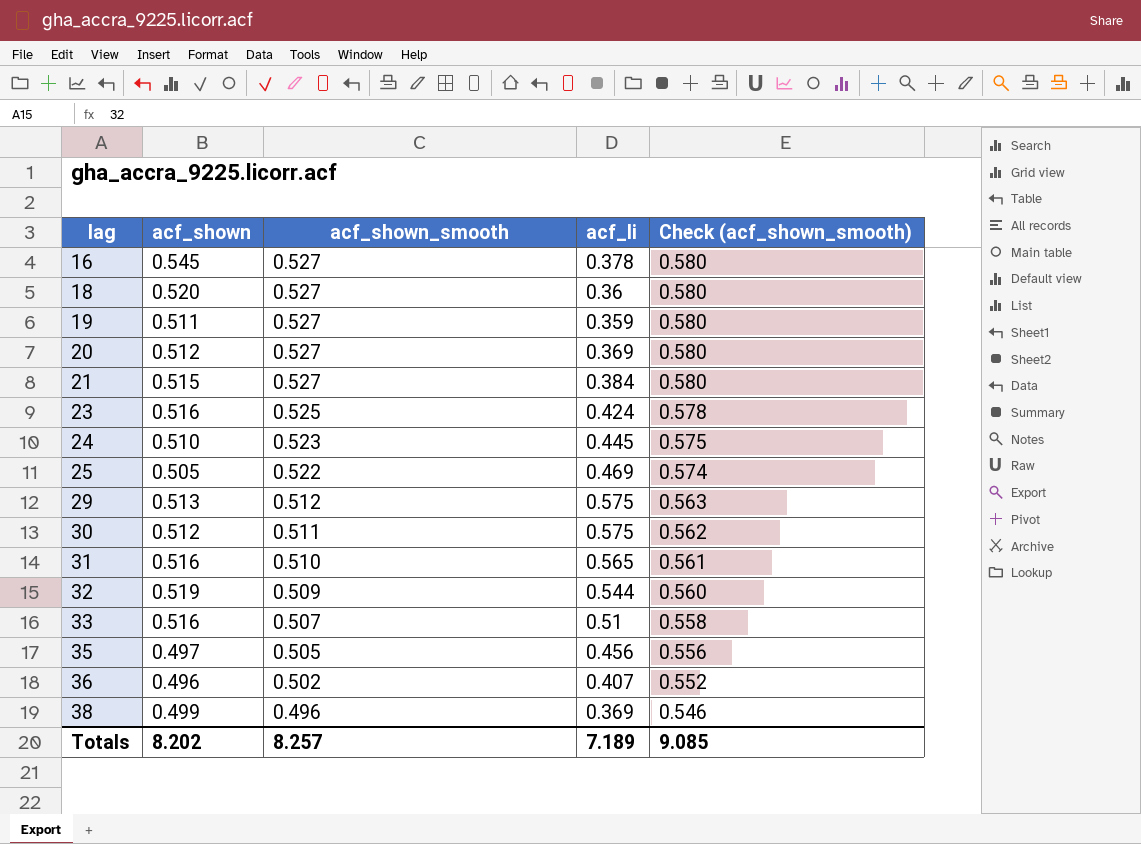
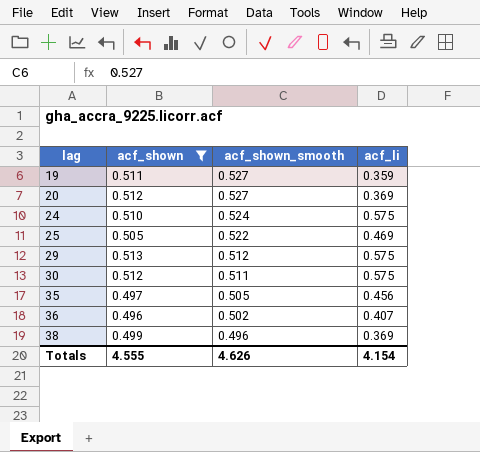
filter: none -> acf_shown <= 0.513
column Check (acf_shown_smooth) | formula: [acf_shown_smooth] * 1.1 -> none
24 | acf_shown_smooth: 0.523 -> 0.524
24 | acf_li: 0.445 -> 0.575
Totals | acf_shown: 8.202 -> 4.555
Totals | acf_shown_smooth: 8.257 -> 4.626
Totals | acf_li: 7.189 -> 4.154

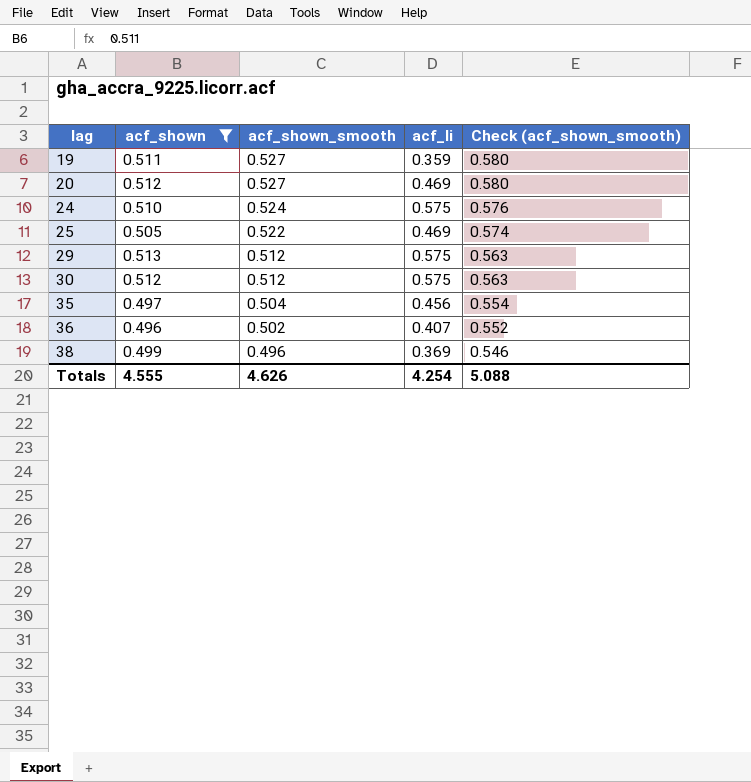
column Check (acf_shown_smooth) | formula: none -> [acf_shown_smooth] * 1.1
20 | acf_li: 0.369 -> 0.469
30 | acf_shown_smooth: 0.511 -> 0.512
35 | acf_shown_smooth: 0.505 -> 0.504
Totals | acf_li: 4.154 -> 4.254

